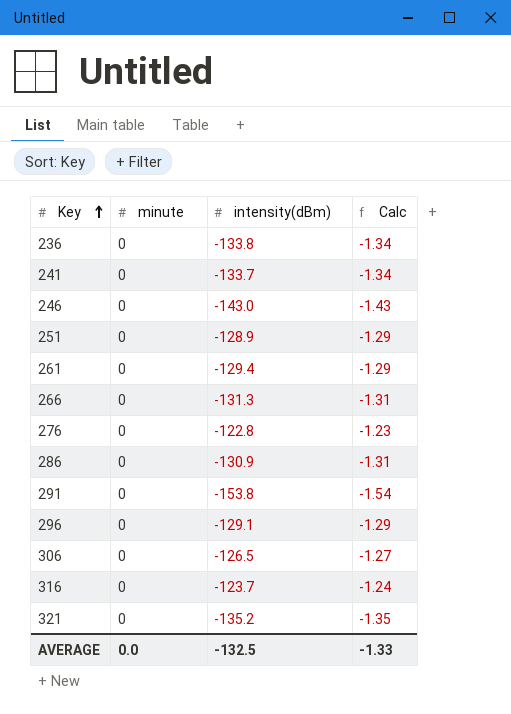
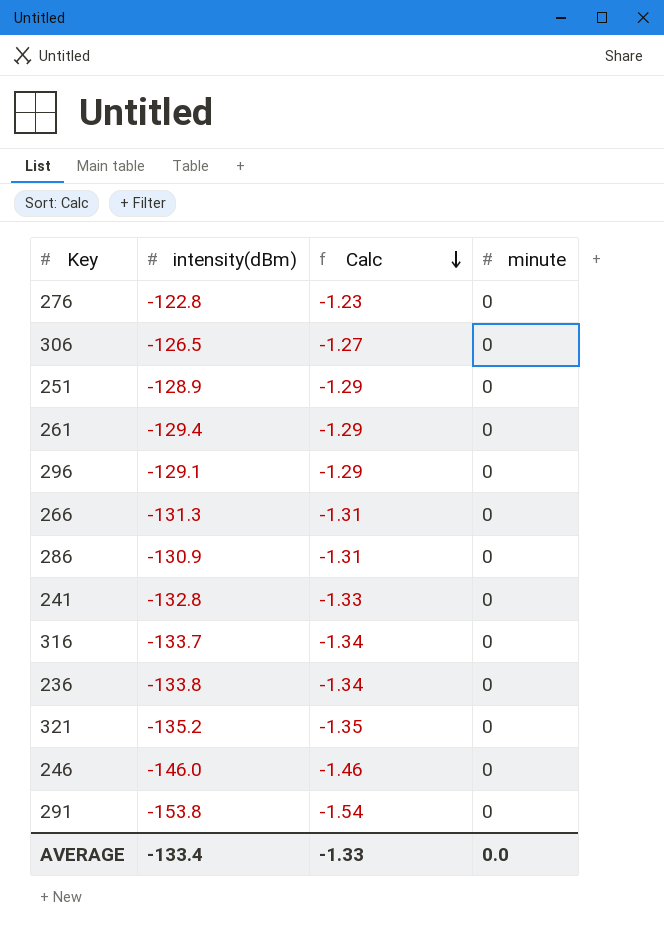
row order: Key ascending -> Calc descending
column minute | position: 2 -> 4
241 | intensity(dBm): -133.7 -> -132.8
241 | Calc: -1.34 -> -1.33
316 | intensity(dBm): -123.7 -> -133.7
316 | Calc: -1.24 -> -1.34
246 | intensity(dBm): -143.0 -> -146.0
246 | Calc: -1.43 -> -1.46
AVERAGE | intensity(dBm): -132.5 -> -133.4

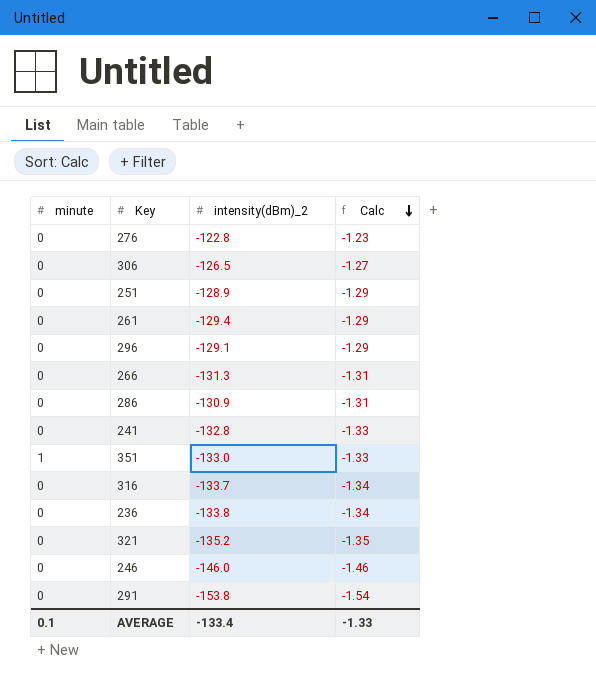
column minute | position: 4 -> 1
column name: intensity(dBm) -> intensity(dBm)_2
row 351: none -> 1 | -133.0 | -1.33
AVERAGE | minute: 0.0 -> 0.1

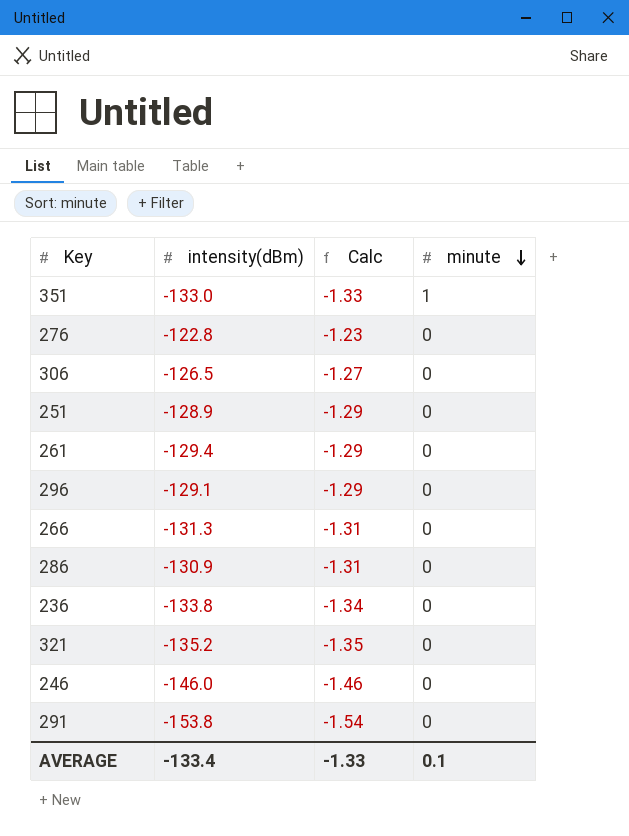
row order: Calc descending -> minute descending
column name: intensity(dBm)_2 -> intensity(dBm)
column minute | position: 1 -> 4
row 241: 0 | -132.8 | -1.33 -> none
row 316: 0 | -133.7 | -1.34 -> none

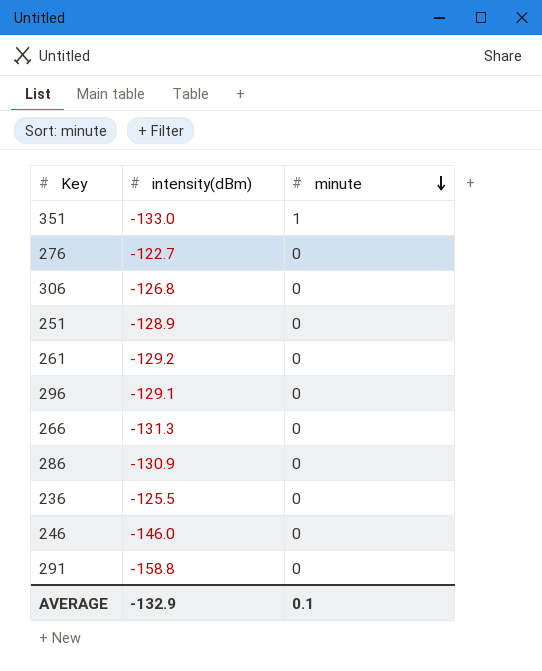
column Calc | formula: [intensity(dBm)] * 0.01 -> none
row 321: -135.2 | -1.35 | 0 -> none
276 | intensity(dBm): -122.8 -> -122.7
306 | intensity(dBm): -126.5 -> -126.8
261 | intensity(dBm): -129.4 -> -129.2
236 | intensity(dBm): -133.8 -> -125.5
291 | intensity(dBm): -153.8 -> -158.8
AVERAGE | intensity(dBm): -133.4 -> -132.9

